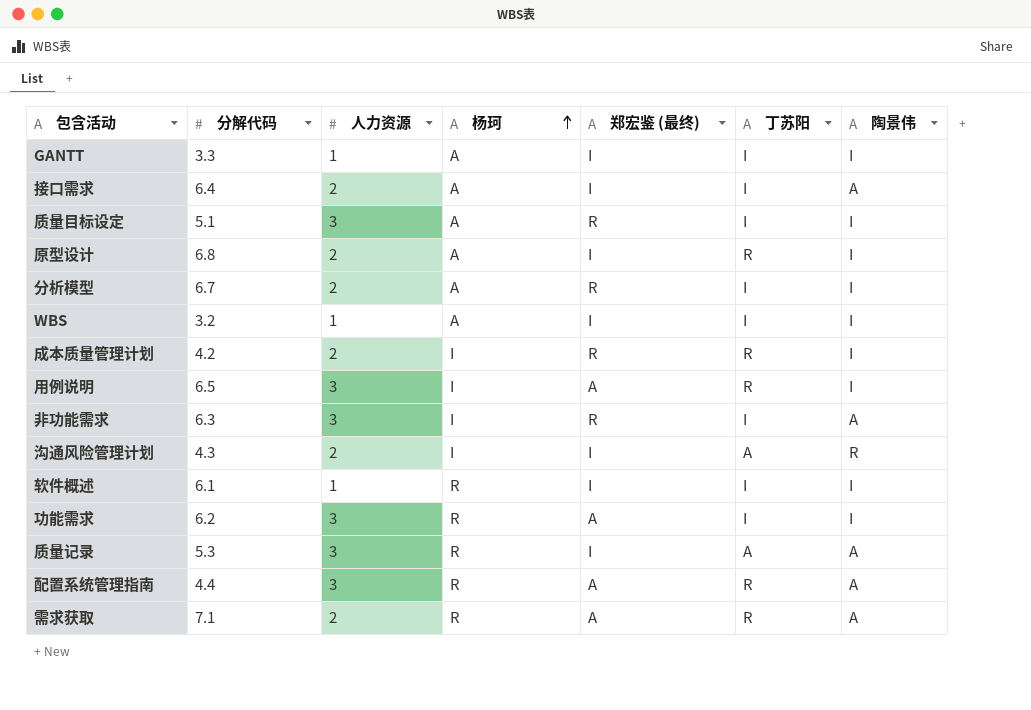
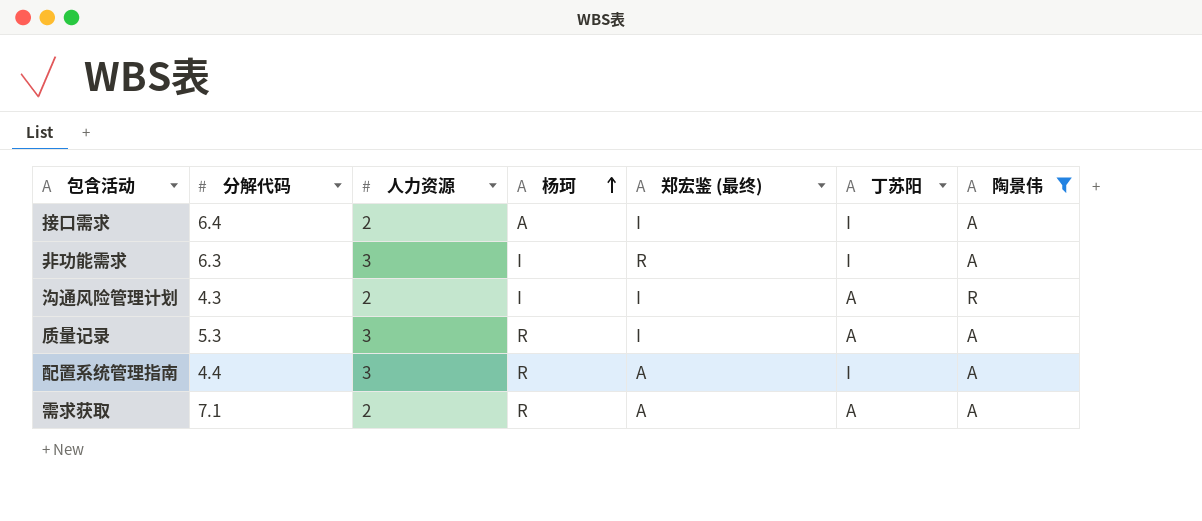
filter: none -> 陶景伟 != I
配置系统管理指南 | 丁苏阳: R -> I
需求获取 | 丁苏阳: R -> A

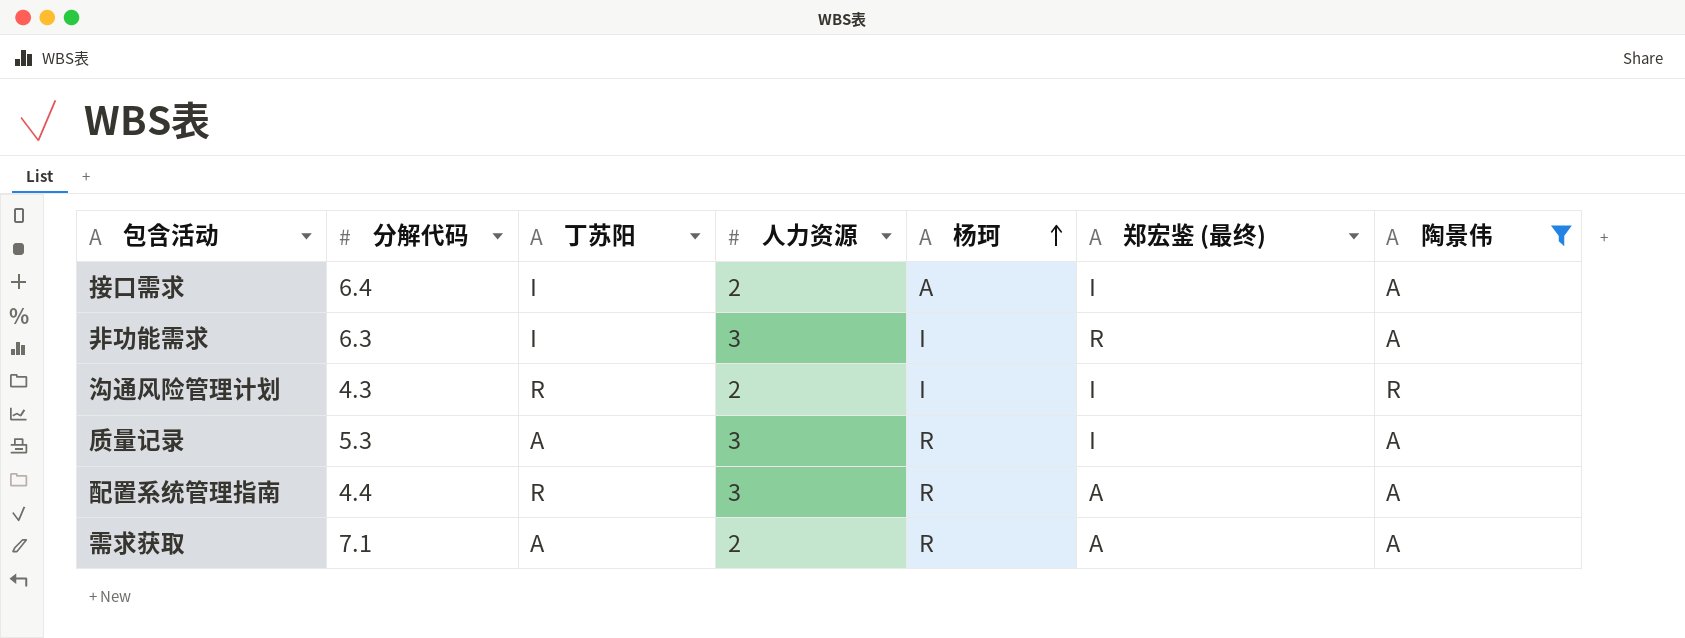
column 丁苏阳 | position: 6 -> 3
沟通风险管理计划 | 丁苏阳: A -> R
配置系统管理指南 | 丁苏阳: I -> R

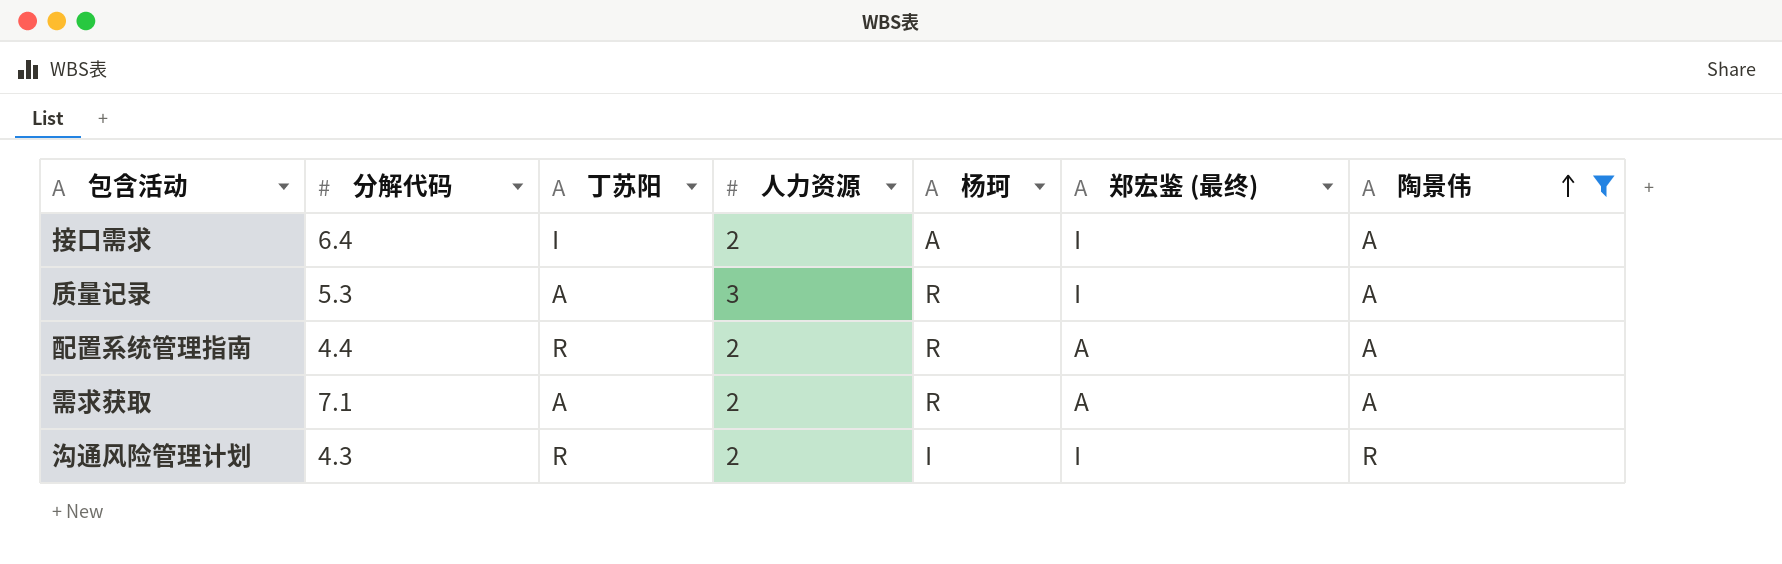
row order: 杨珂 ascending -> 陶景伟 ascending
row 非功能需求: 6.3 | I | 3 | I | R | A -> none
配置系统管理指南 | 人力资源: 3 -> 2

